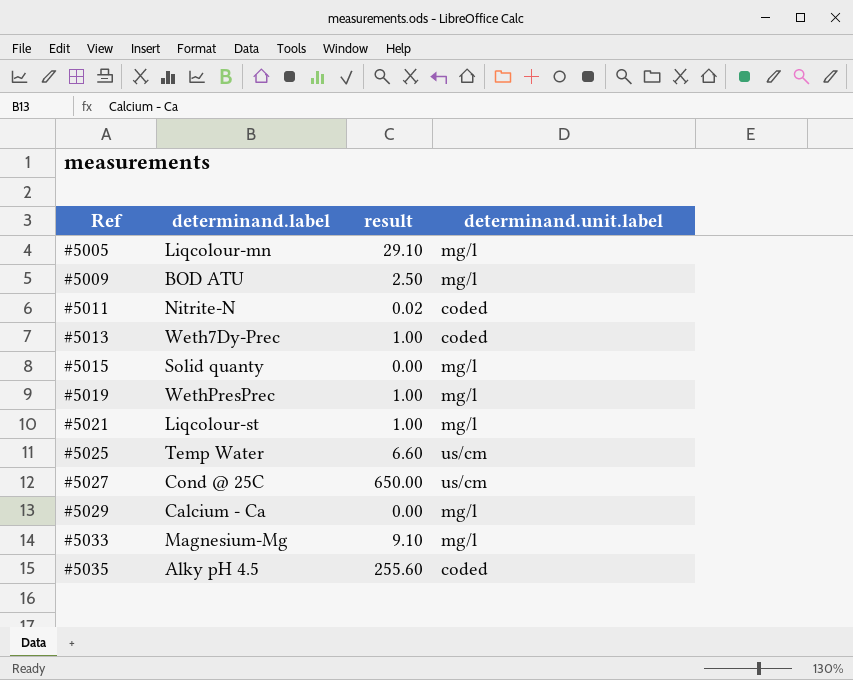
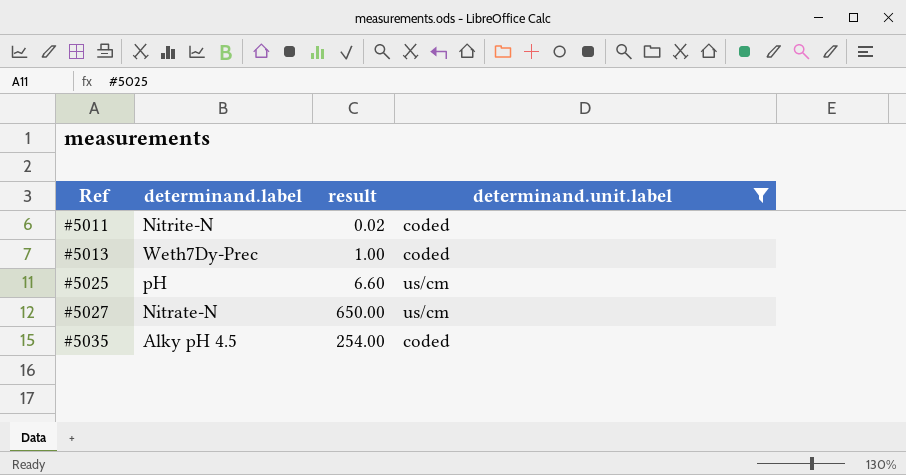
filter: none -> determinand.unit.label != mg/l
#5025 | determinand.label: Temp Water -> pH
#5027 | determinand.label: Cond @ 25C -> Nitrate-N
#5035 | result: 255.60 -> 254.00

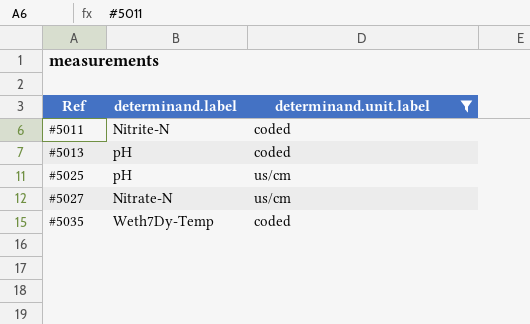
column result | position: 3 -> none
#5013 | determinand.label: Weth7Dy-Prec -> pH
#5035 | determinand.label: Alky pH 4.5 -> Weth7Dy-Temp

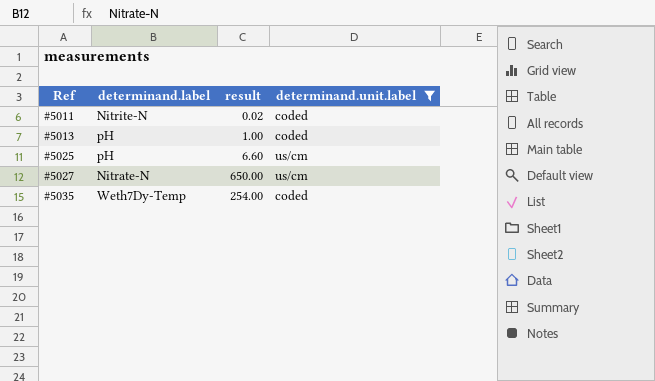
column result | position: none -> 3

